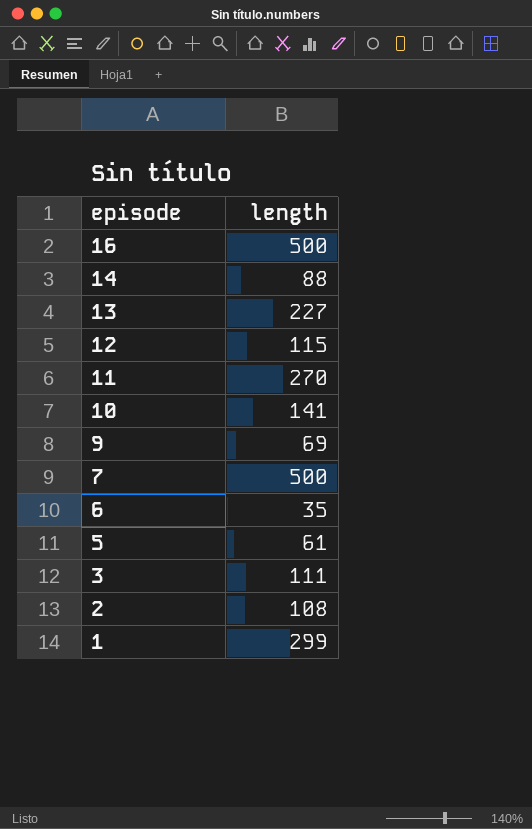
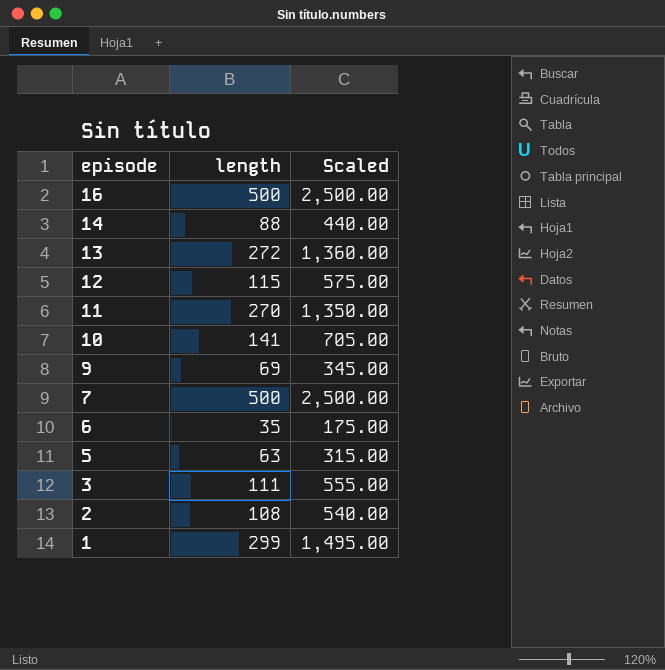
column Scaled | formula: none -> [length] * 5
13 | length: 227 -> 272
5 | length: 61 -> 63

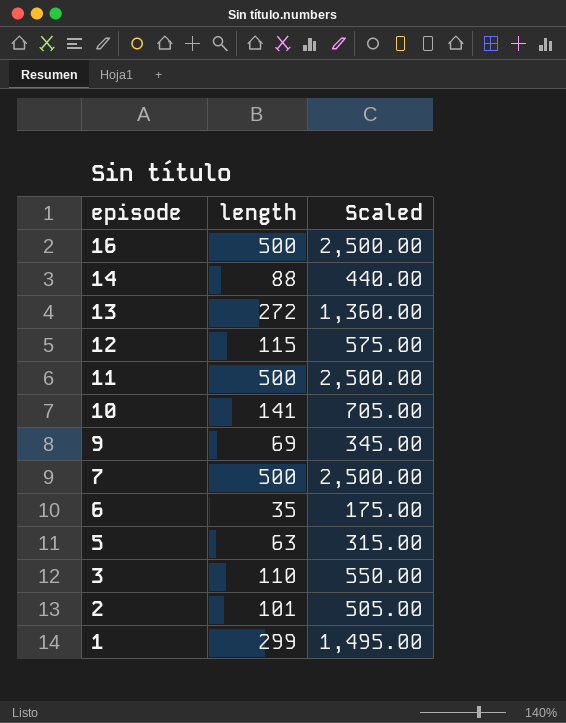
11 | length: 270 -> 500
11 | Scaled: 1,350.00 -> 2,500.00
3 | length: 111 -> 110
3 | Scaled: 555.00 -> 550.00
2 | length: 108 -> 101
2 | Scaled: 540.00 -> 505.00

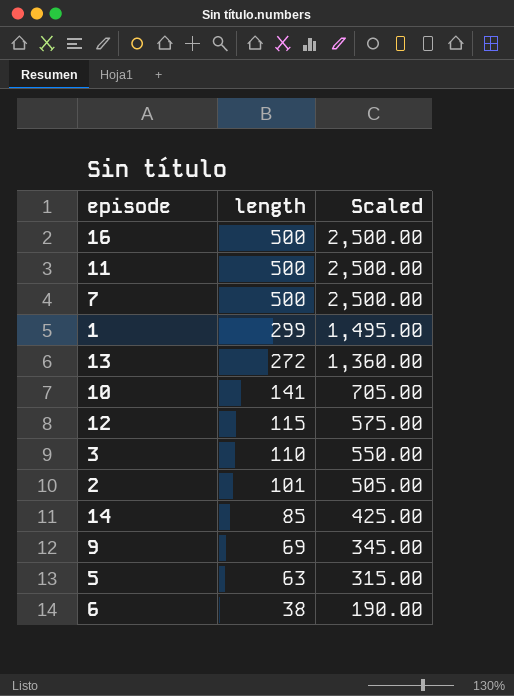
row order: episode descending -> length descending
14 | length: 88 -> 85
14 | Scaled: 440.00 -> 425.00
6 | length: 35 -> 38
6 | Scaled: 175.00 -> 190.00

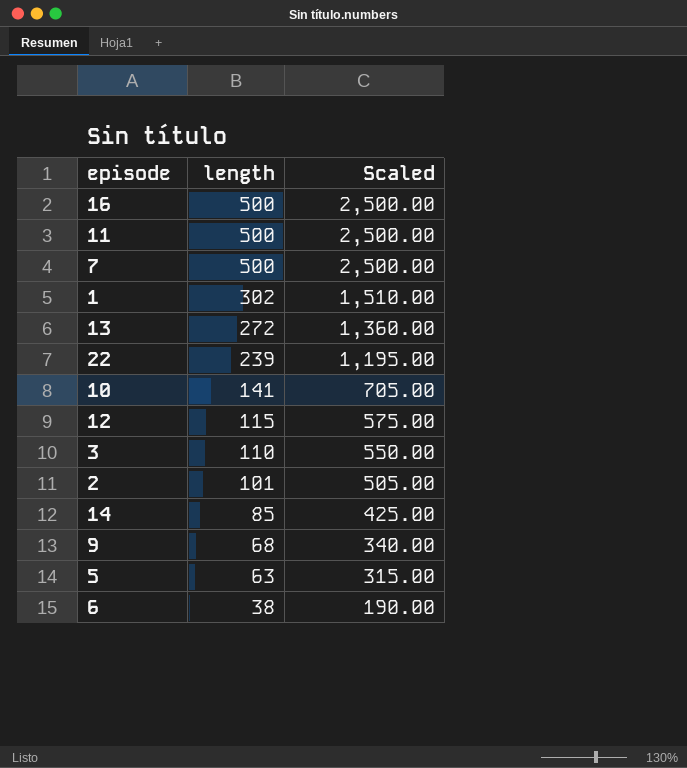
1 | length: 299 -> 302
1 | Scaled: 1,495.00 -> 1,510.00
row 22: none -> 239 | 1,195.00
9 | length: 69 -> 68
9 | Scaled: 345.00 -> 340.00

